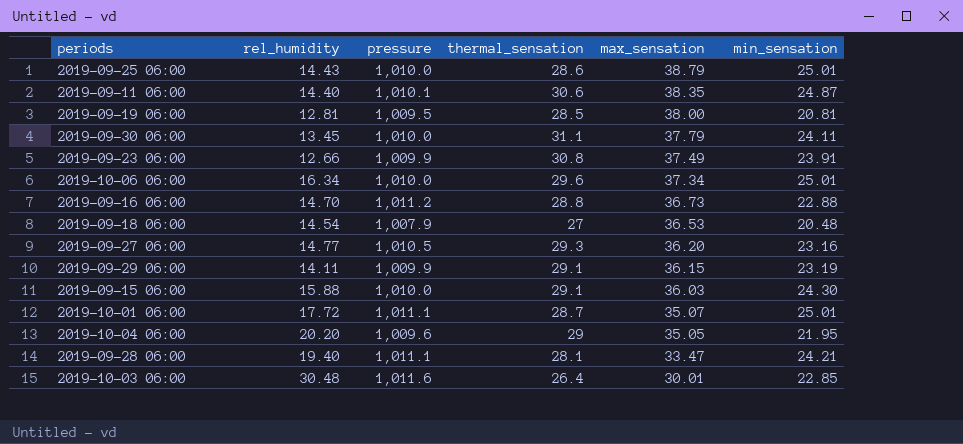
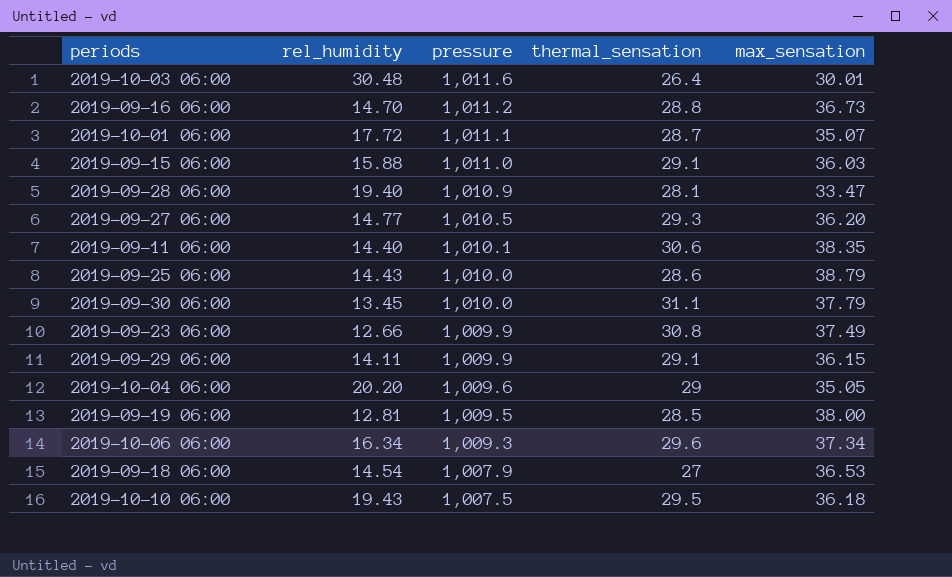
row order: max_sensation descending -> pressure descending
column min_sensation | position: 6 -> none
2019-09-15 06:00 | pressure: 1,010.0 -> 1,011.0
2019-09-28 06:00 | pressure: 1,011.1 -> 1,010.9
2019-10-06 06:00 | pressure: 1,010.0 -> 1,009.3
row 2019-10-10 06:00: none -> 19.43 | 1,007.5 | 29.5 | 36.18

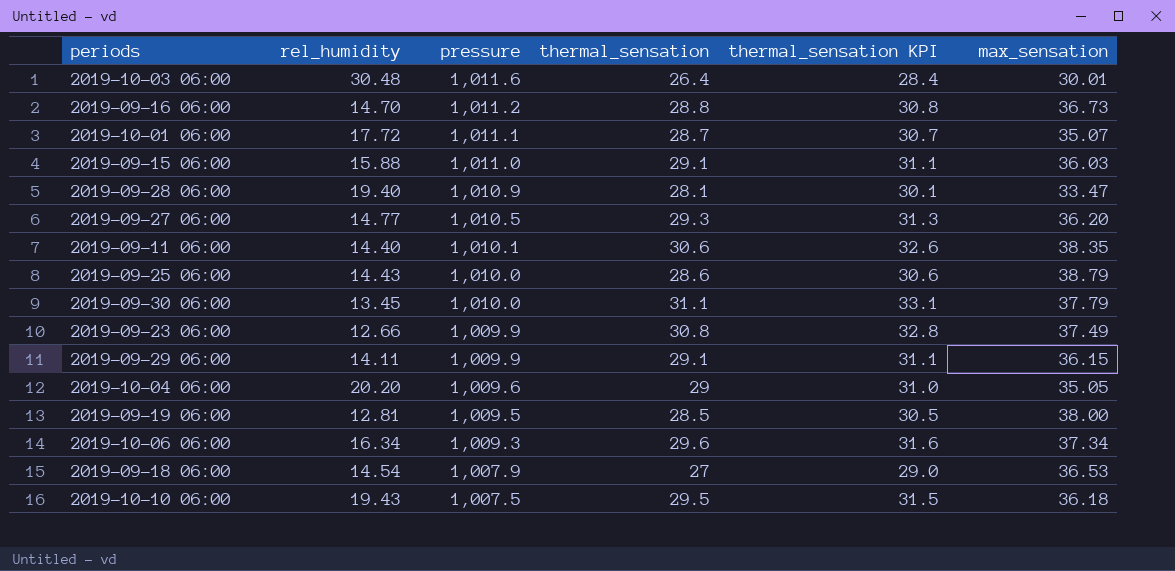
column thermal_sensation KPI | formula: none -> [thermal_sensation] + 2

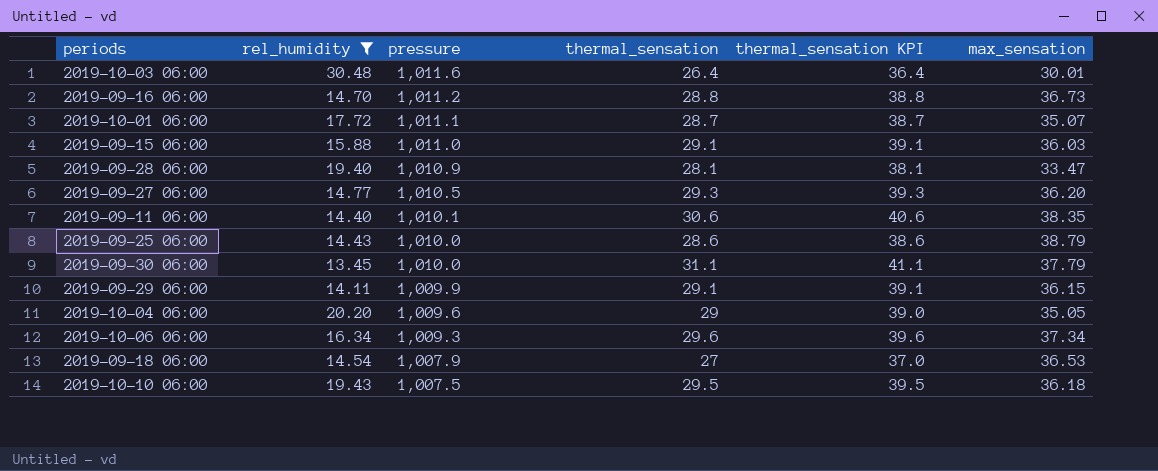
filter: none -> rel_humidity >= 13.45
column thermal_sensation KPI | formula: [thermal_sensation] + 2 -> [thermal_sensation] + 10

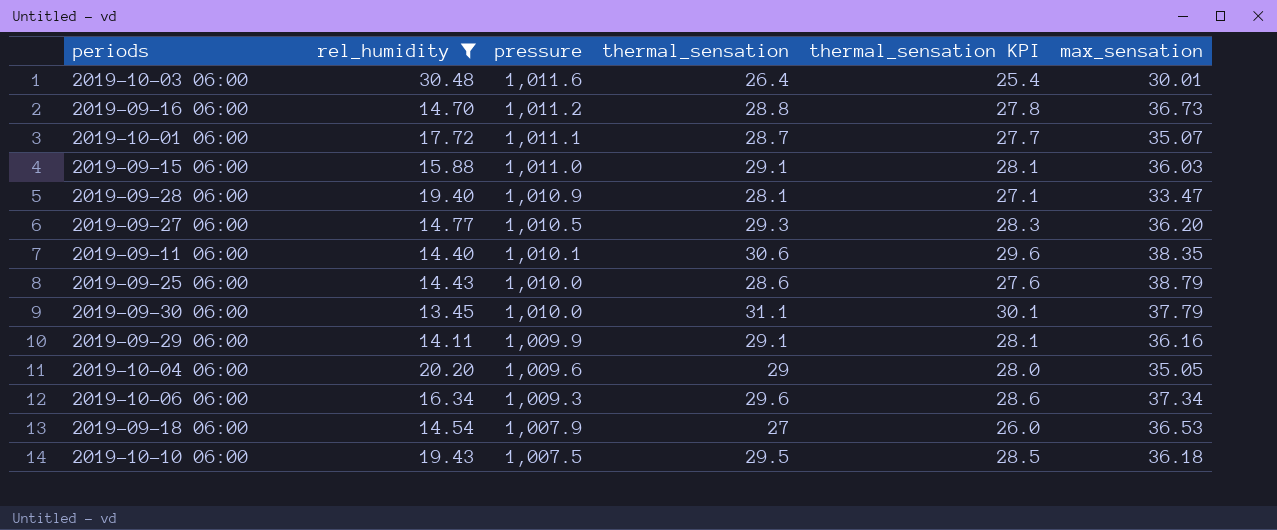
column thermal_sensation KPI | formula: [thermal_sensation] + 10 -> [thermal_sensation] - 1
2019-09-29 06:00 | max_sensation: 36.15 -> 36.16

